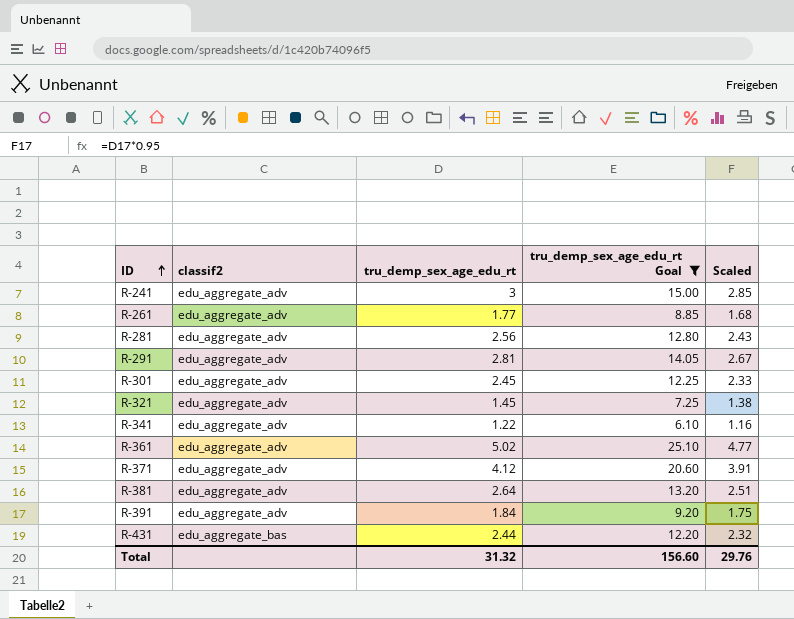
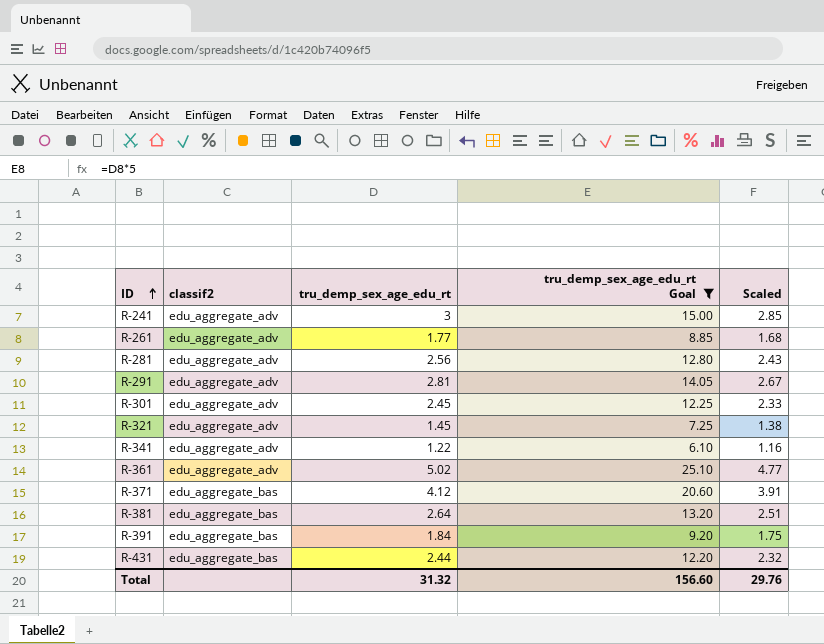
R-371 | classif2: edu_aggregate_adv -> edu_aggregate_bas
R-381 | classif2: edu_aggregate_adv -> edu_aggregate_bas
R-391 | classif2: edu_aggregate_adv -> edu_aggregate_bas

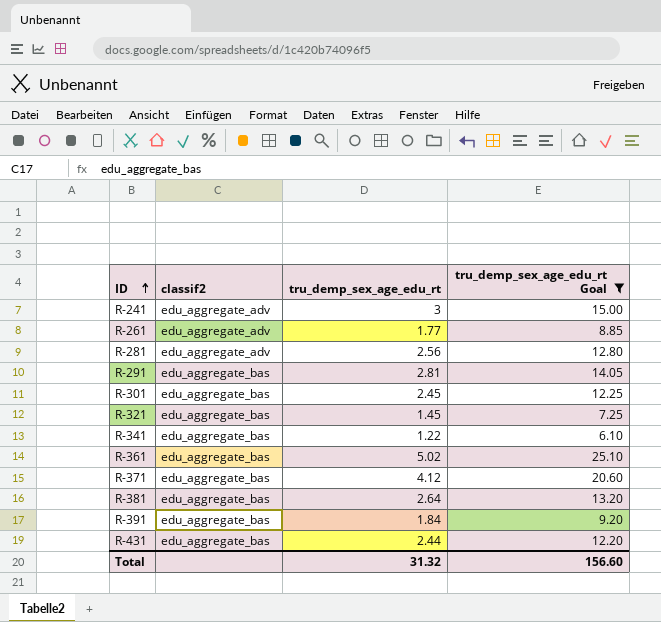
column Scaled | formula: [tru_demp_sex_age_edu_rt] * 0.95 -> none
R-291 | classif2: edu_aggregate_adv -> edu_aggregate_bas
R-301 | classif2: edu_aggregate_adv -> edu_aggregate_bas
R-321 | classif2: edu_aggregate_adv -> edu_aggregate_bas
R-341 | classif2: edu_aggregate_adv -> edu_aggregate_bas
R-361 | classif2: edu_aggregate_adv -> edu_aggregate_bas

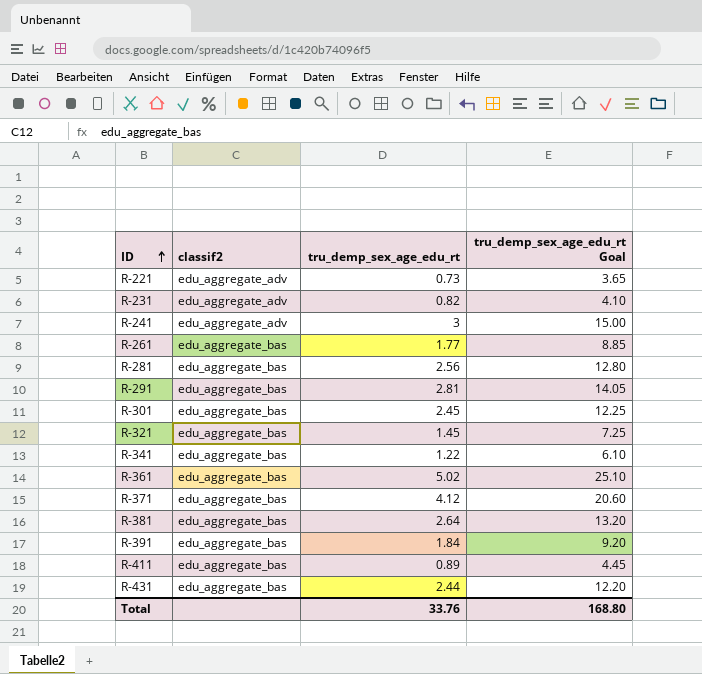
filter: tru_demp_sex_age_edu_rt Goal >= 6.10 -> none
R-261 | classif2: edu_aggregate_adv -> edu_aggregate_bas
R-281 | classif2: edu_aggregate_adv -> edu_aggregate_bas
Total | tru_demp_sex_age_edu_rt: 31.32 -> 33.76
Total | tru_demp_sex_age_edu_rt Goal: 156.60 -> 168.80

